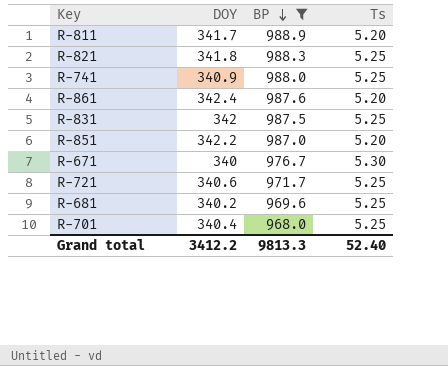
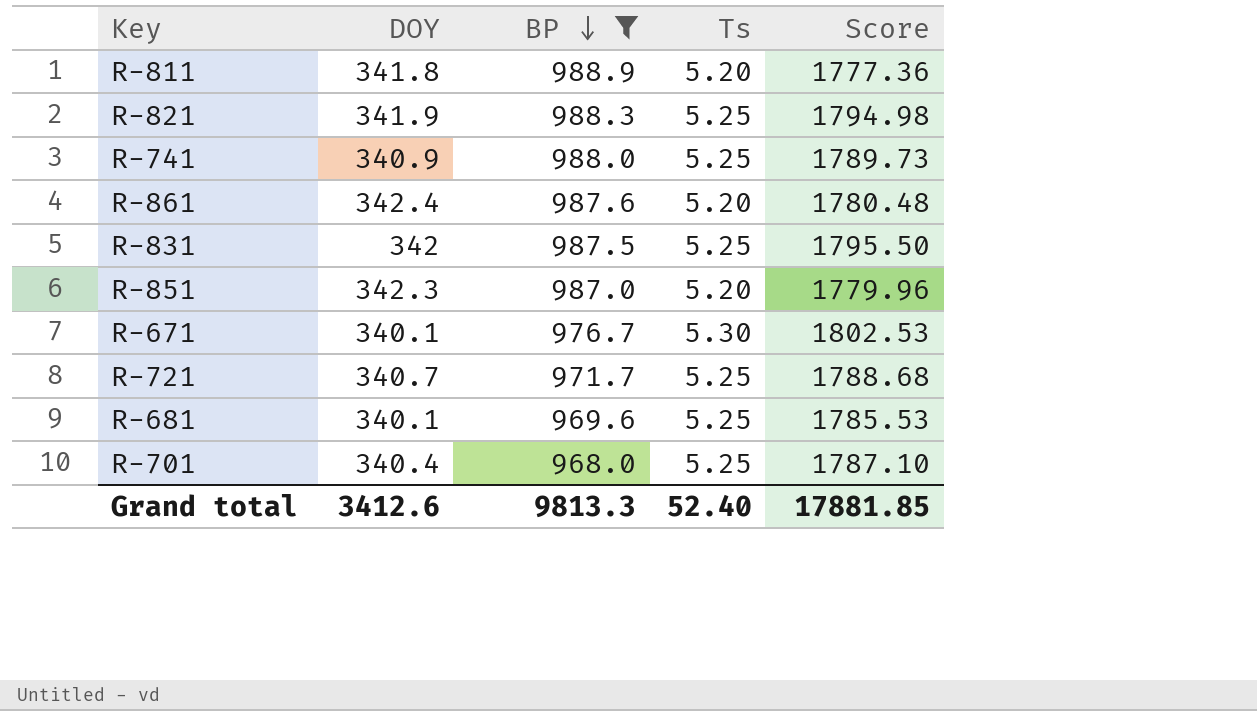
column Score | formula: none -> [DOY] * [Ts]
R-811 | DOY: 341.7 -> 341.8
R-821 | DOY: 341.8 -> 341.9
R-851 | DOY: 342.2 -> 342.3
R-671 | DOY: 340 -> 340.1
R-721 | DOY: 340.6 -> 340.7
R-681 | DOY: 340.2 -> 340.1
Grand total | DOY: 3412.2 -> 3412.6

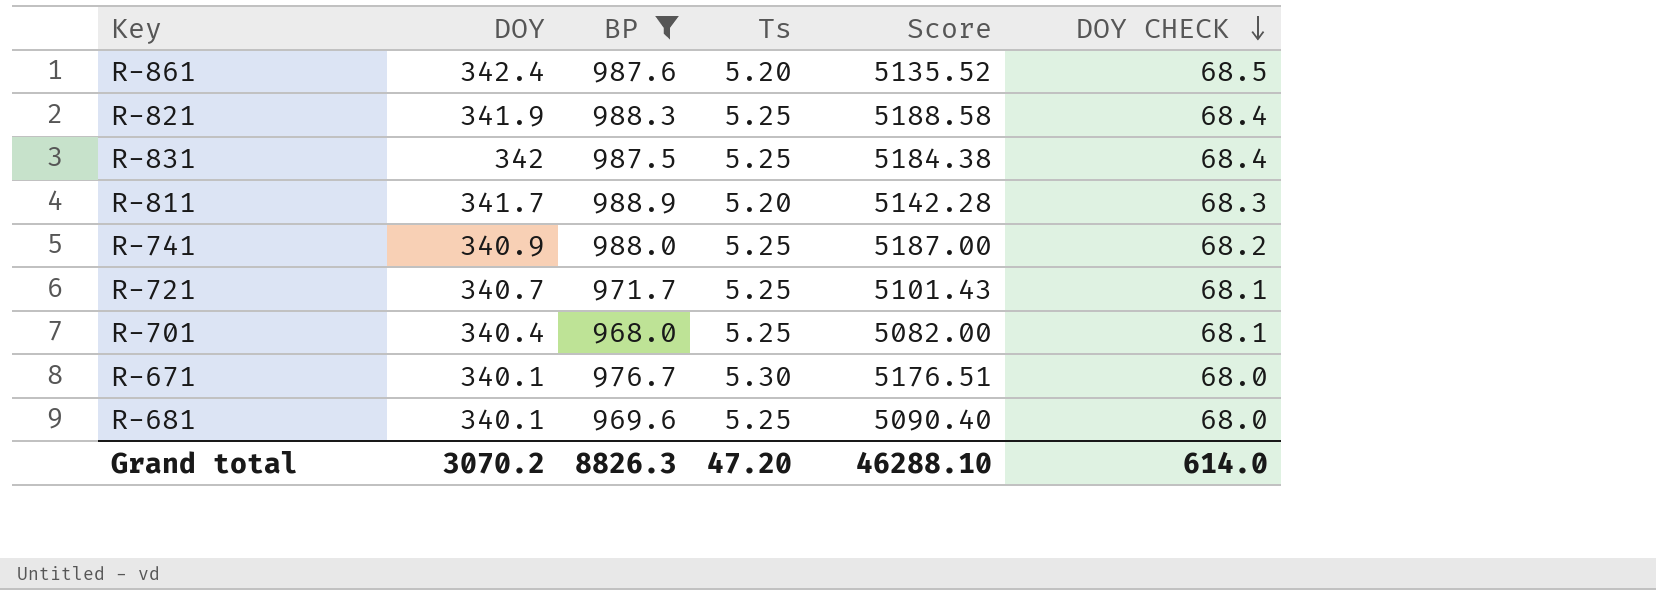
row order: BP descending -> DOY CHECK descending
column Score | formula: [DOY] * [Ts] -> [BP] * [Ts]
column DOY CHECK | formula: none -> [DOY] * 0.2
row R-851: 342.3 | 987.0 | 5.20 | 1779.96 -> none
R-811 | DOY: 341.8 -> 341.7
Grand total | DOY: 3412.6 -> 3070.2
Grand total | BP: 9813.3 -> 8826.3
Grand total | Ts: 52.40 -> 47.20
Grand total | Score: 17881.85 -> 46288.10

